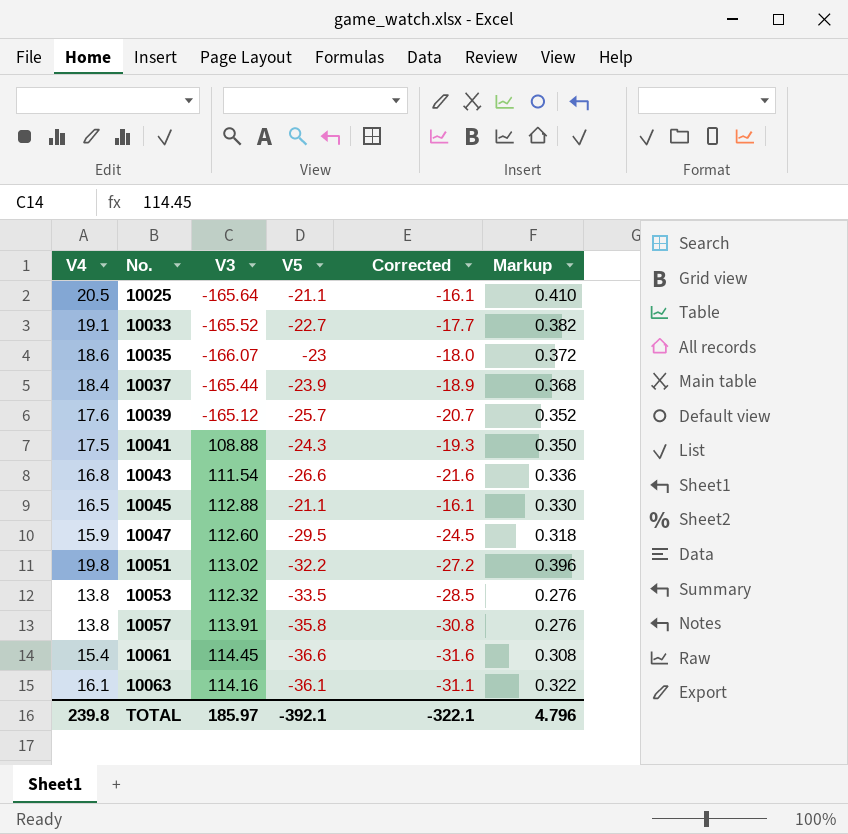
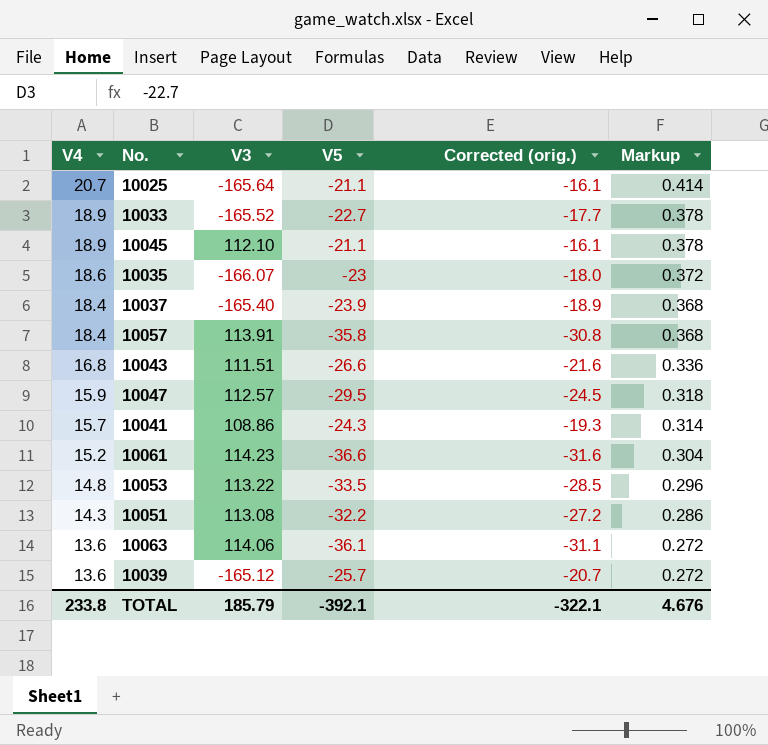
row order: No. ascending -> V4 descending
column name: Corrected -> Corrected (orig.)
10025 | V4: 20.5 -> 20.7
10025 | Markup: 0.410 -> 0.414
10033 | V4: 19.1 -> 18.9
10033 | Markup: 0.382 -> 0.378
10045 | V4: 16.5 -> 18.9
10045 | V3: 112.88 -> 112.10
10045 | Markup: 0.330 -> 0.378
10037 | V3: -165.44 -> -165.40
10057 | V4: 13.8 -> 18.4
10057 | Markup: 0.276 -> 0.368
10043 | V3: 111.54 -> 111.51
10047 | V3: 112.60 -> 112.57
10041 | V4: 17.5 -> 15.7
10041 | V3: 108.88 -> 108.86
10041 | Markup: 0.350 -> 0.314
10061 | V4: 15.4 -> 15.2
10061 | V3: 114.45 -> 114.23
10061 | Markup: 0.308 -> 0.304
10053 | V4: 13.8 -> 14.8
10053 | V3: 112.32 -> 113.22
10053 | Markup: 0.276 -> 0.296
10051 | V4: 19.8 -> 14.3
10051 | V3: 113.02 -> 113.08
10051 | Markup: 0.396 -> 0.286
10063 | V4: 16.1 -> 13.6
10063 | V3: 114.16 -> 114.06
10063 | Markup: 0.322 -> 0.272
10039 | V4: 17.6 -> 13.6
10039 | Markup: 0.352 -> 0.272
TOTAL | V4: 239.8 -> 233.8
TOTAL | V3: 185.97 -> 185.79
TOTAL | Markup: 4.796 -> 4.676

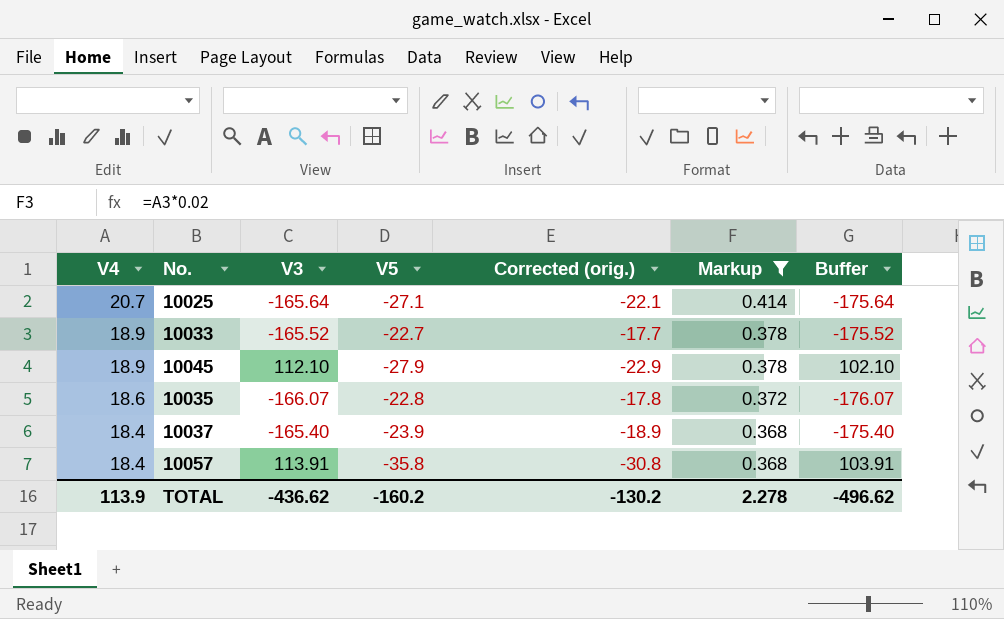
filter: none -> Markup >= 0.368
column Buffer | formula: none -> [V3] - 10
10025 | V5: -21.1 -> -27.1
10025 | Corrected (orig.): -16.1 -> -22.1
10045 | V5: -21.1 -> -27.9
10045 | Corrected (orig.): -16.1 -> -22.9
10035 | V5: -23 -> -22.8
10035 | Corrected (orig.): -18.0 -> -17.8
TOTAL | V4: 233.8 -> 113.9
TOTAL | V3: 185.79 -> -436.62
TOTAL | V5: -392.1 -> -160.2
TOTAL | Corrected (orig.): -322.1 -> -130.2
TOTAL | Markup: 4.676 -> 2.278

